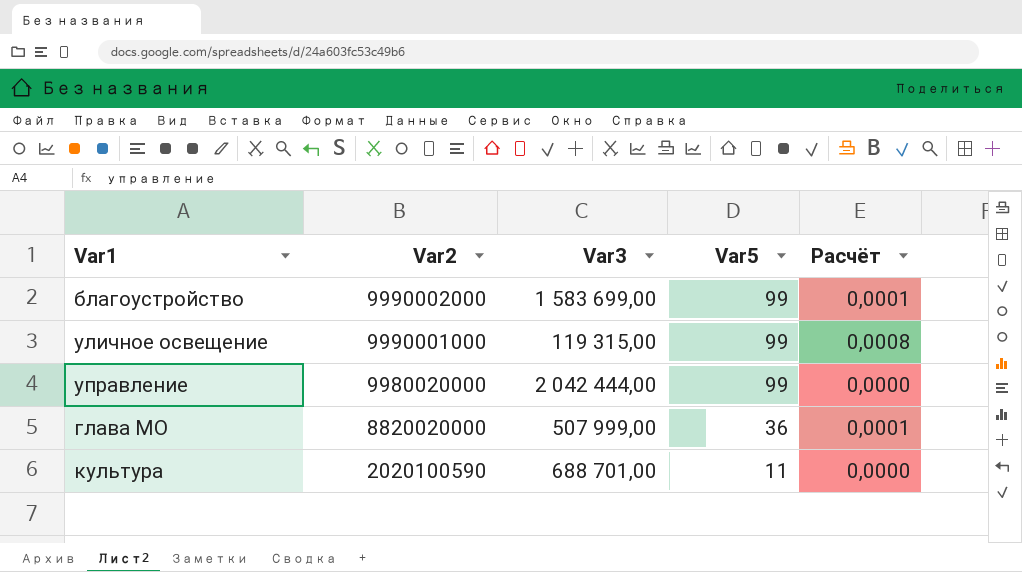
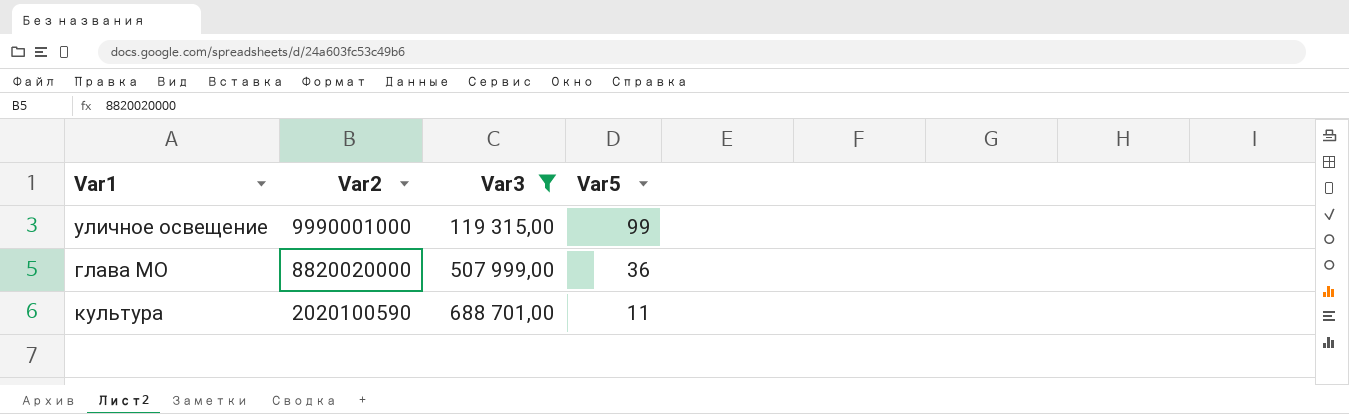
filter: none -> Var3 <= 688 701,00
column Расчёт | formula: [Var5] / [Var3] -> none

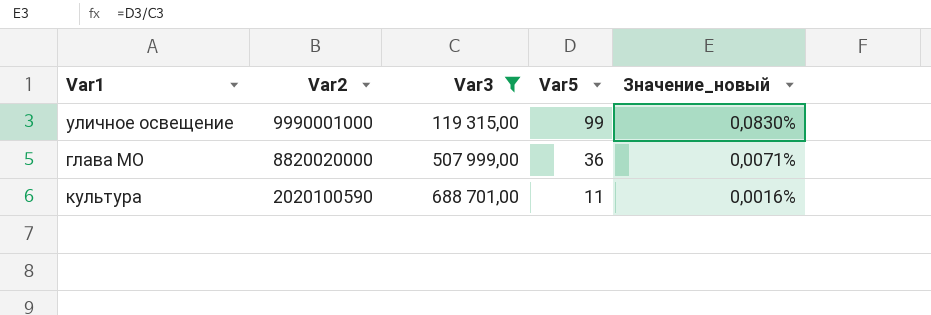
column Значение_новый | formula: none -> [Var5] / [Var3]

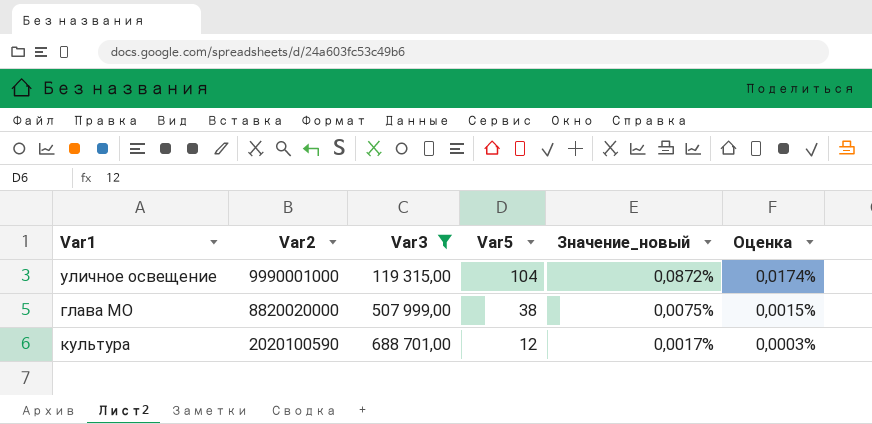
column Оценка | formula: none -> [Значение_новый] * 0,2
уличное освещение | Var5: 99 -> 104
уличное освещение | Значение_новый: 0,0830% -> 0,0872%
глава МО | Var5: 36 -> 38
глава МО | Значение_новый: 0,0071% -> 0,0075%
культура | Var5: 11 -> 12
культура | Значение_новый: 0,0016% -> 0,0017%

